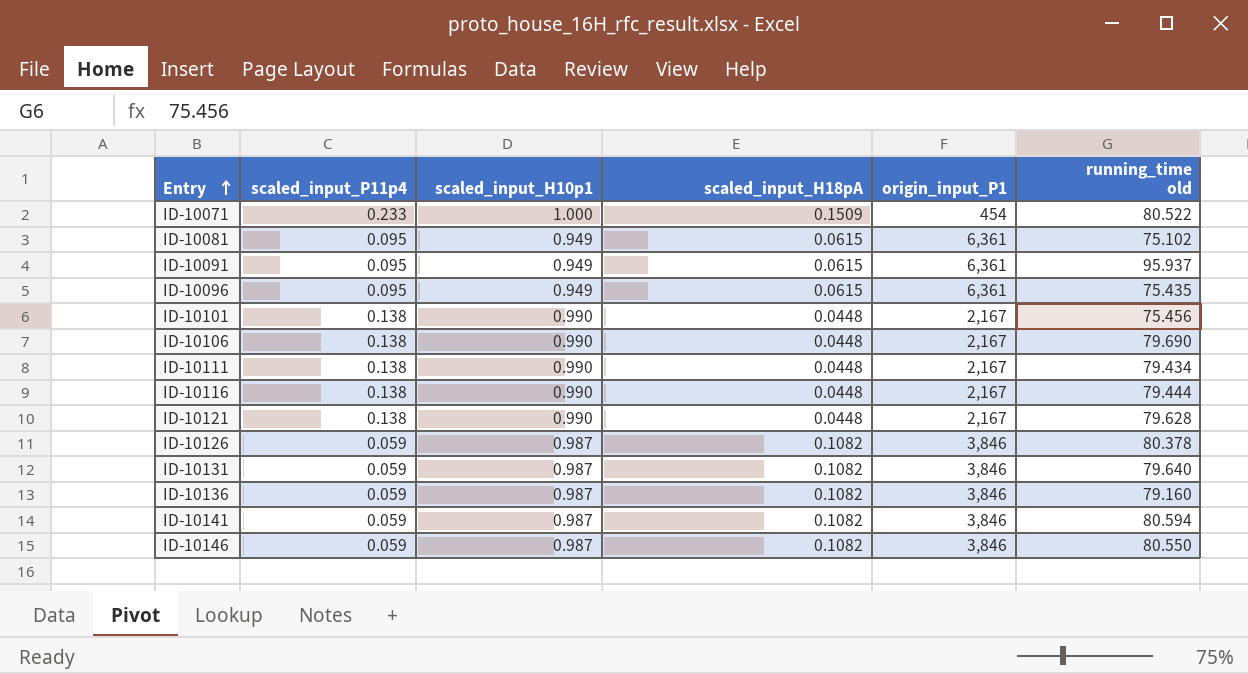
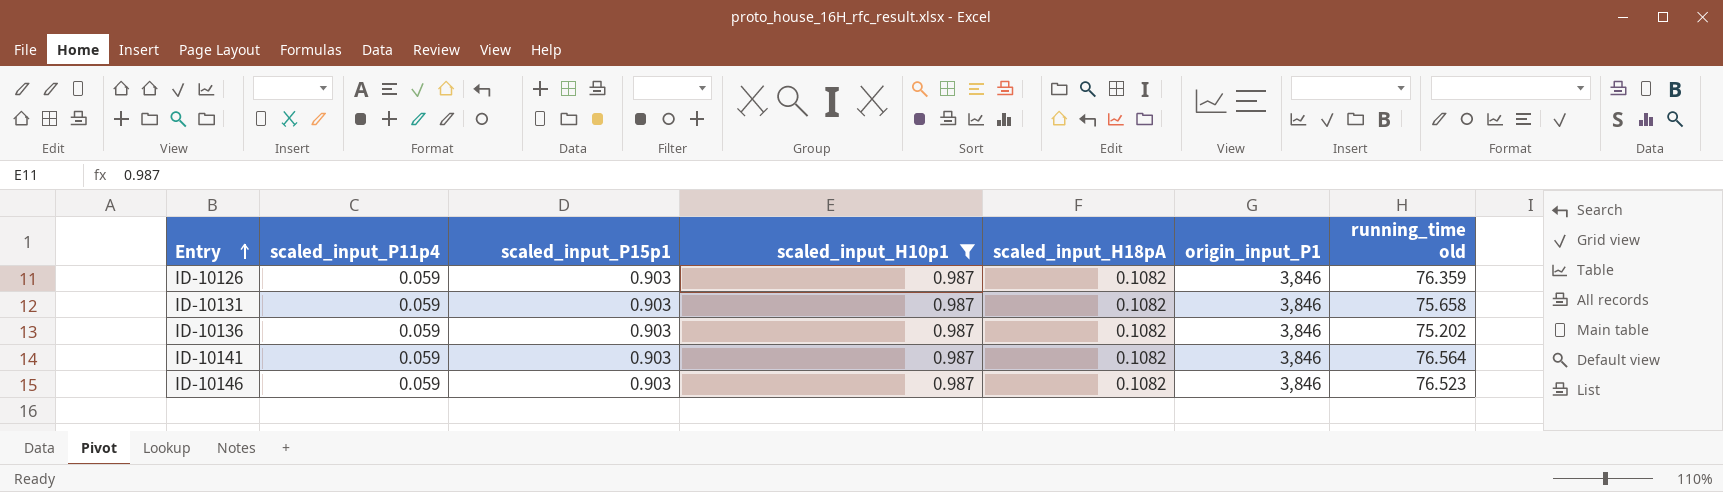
filter: none -> scaled_input_H10p1 = 0.987
column scaled_input_P15p1 | position: none -> 3
ID-10126 | running_time old: 80.378 -> 76.359
ID-10131 | running_time old: 79.640 -> 75.658
ID-10136 | running_time old: 79.160 -> 75.202
ID-10141 | running_time old: 80.594 -> 76.564
ID-10146 | running_time old: 80.550 -> 76.523

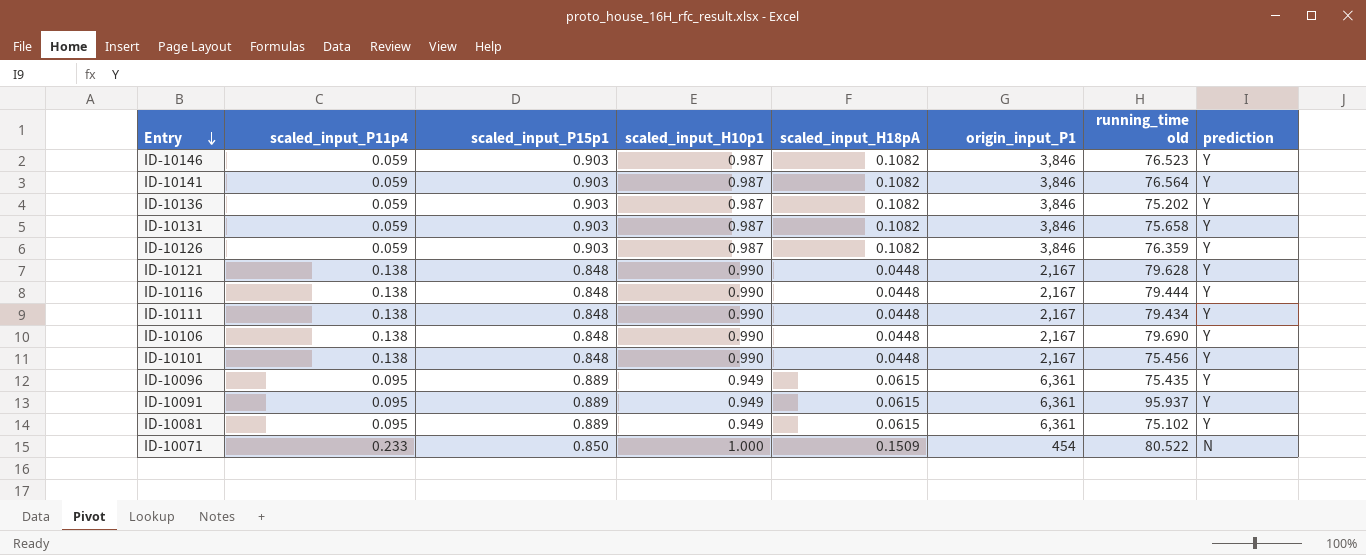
filter: scaled_input_H10p1 = 0.987 -> none
row order: Entry ascending -> Entry descending
column prediction | position: none -> 8

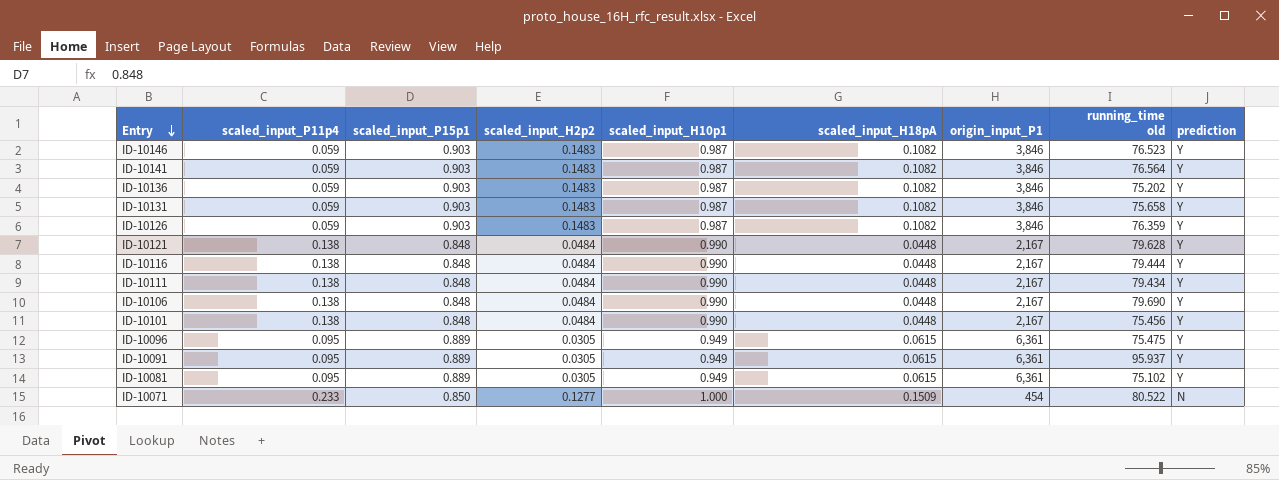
column scaled_input_H2p2 | position: none -> 4
ID-10096 | running_time old: 75.435 -> 75.475

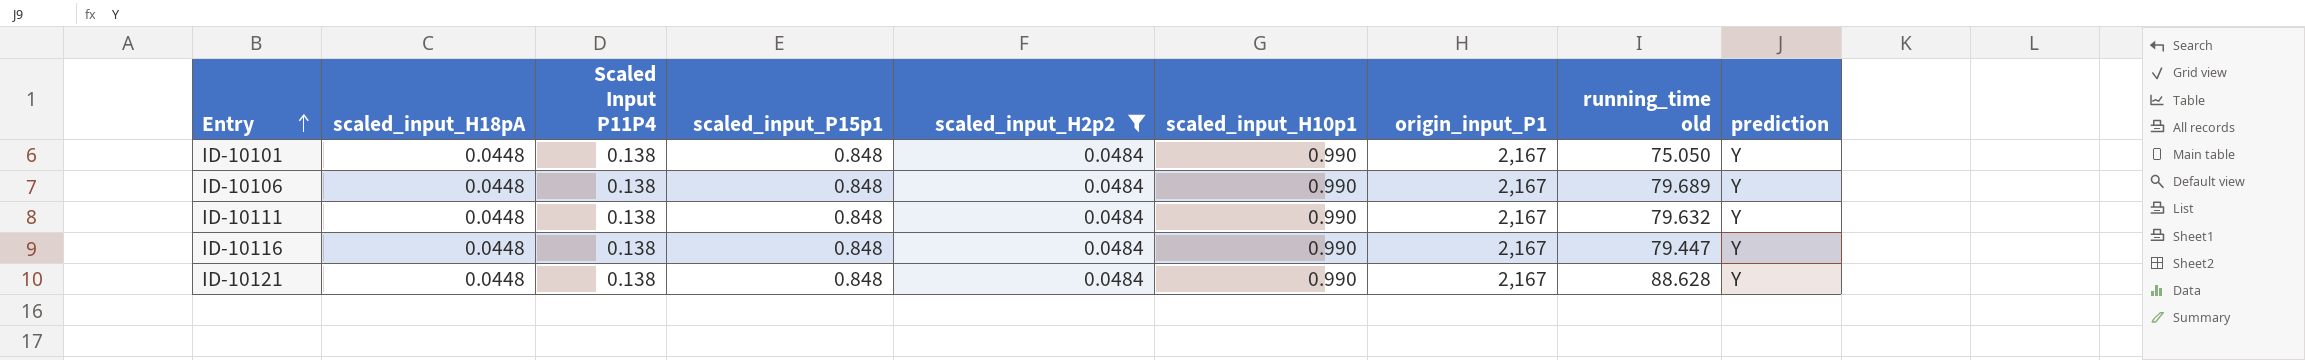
filter: none -> scaled_input_H2p2 = 0.0484
row order: Entry descending -> Entry ascending
column scaled_input_H18pA | position: 6 -> 2
column name: scaled_input_P11p4 -> Scaled Input P11P4
ID-10101 | running_time old: 75.456 -> 75.050
ID-10106 | running_time old: 79.690 -> 79.689
ID-10111 | running_time old: 79.434 -> 79.632
ID-10116 | running_time old: 79.444 -> 79.447
ID-10121 | running_time old: 79.628 -> 88.628

